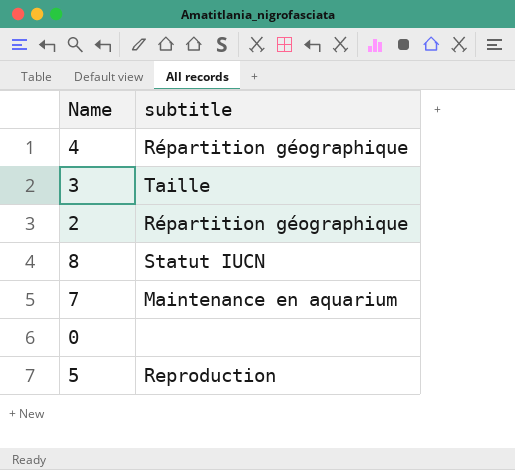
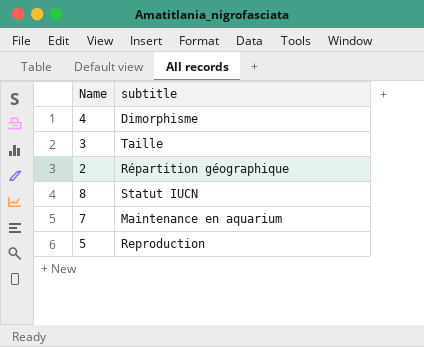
row 0: none -> none
4 | subtitle: Répartition géographique -> Dimorphisme

